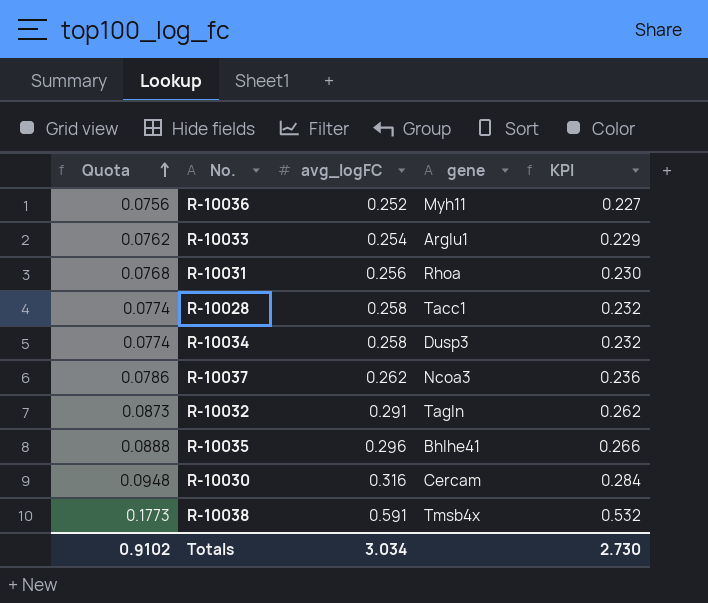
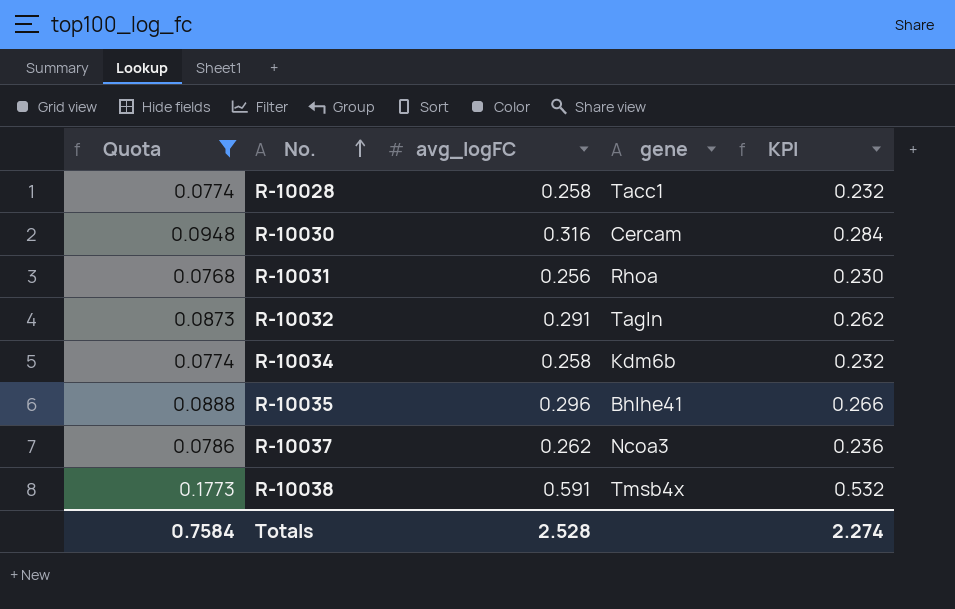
filter: none -> Quota >= 0.0768
row order: Quota ascending -> No. ascending
R-10034 | gene: Dusp3 -> Kdm6b
Totals | Quota: 0.9102 -> 0.7584
Totals | avg_logFC: 3.034 -> 2.528
Totals | KPI: 2.730 -> 2.274

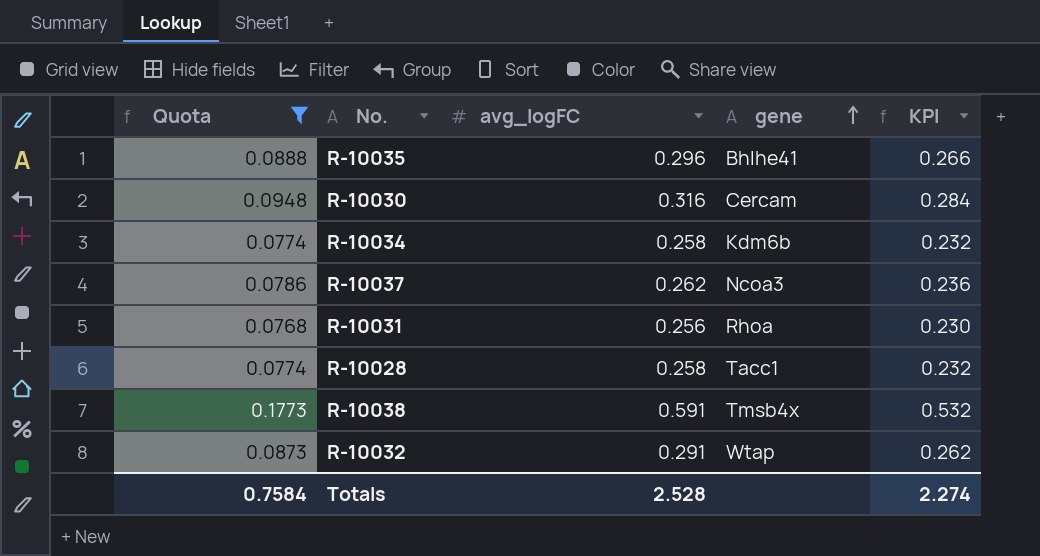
row order: No. ascending -> gene ascending
R-10032 | gene: Tagln -> Wtap

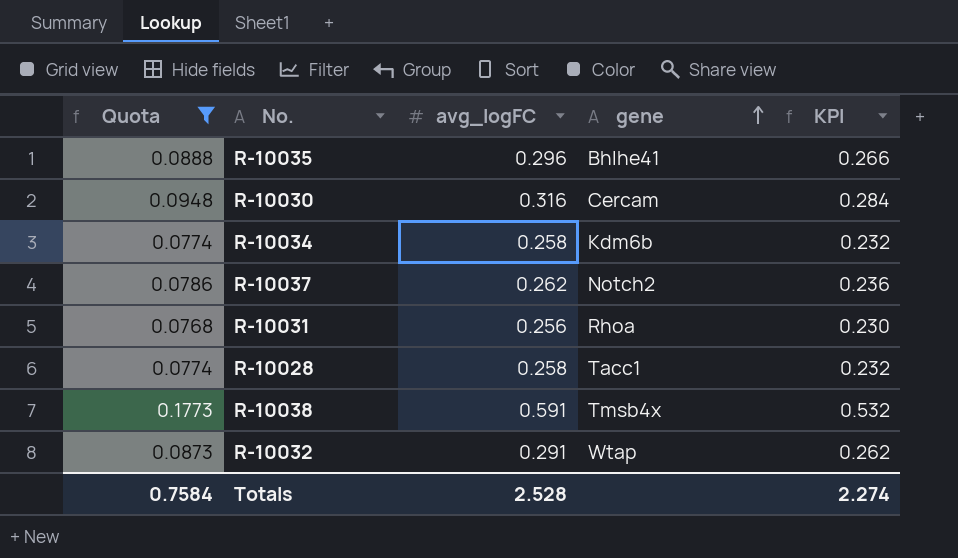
R-10037 | gene: Ncoa3 -> Notch2

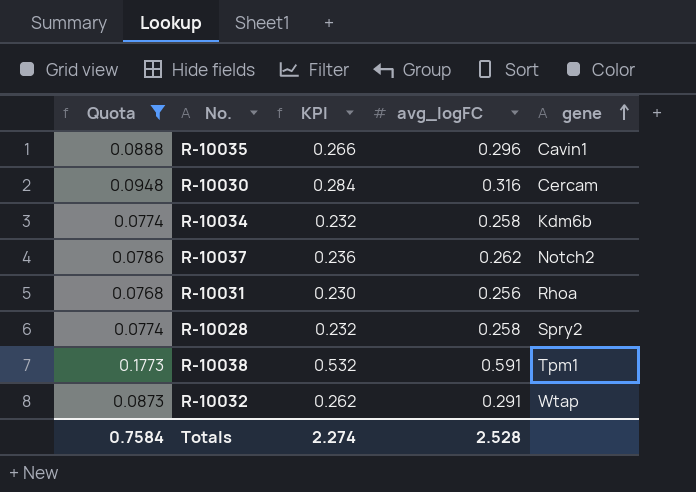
column KPI | position: 5 -> 3
R-10035 | gene: Bhlhe41 -> Cavin1
R-10028 | gene: Tacc1 -> Spry2
R-10038 | gene: Tmsb4x -> Tpm1

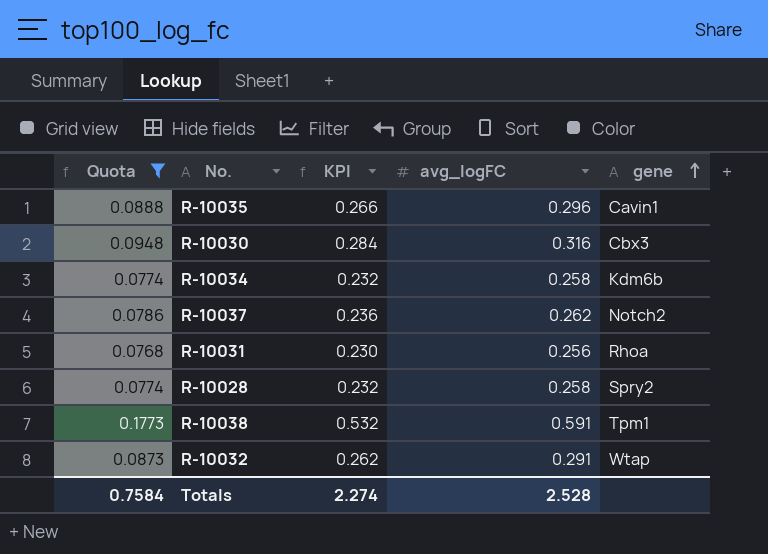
R-10030 | gene: Cercam -> Cbx3

